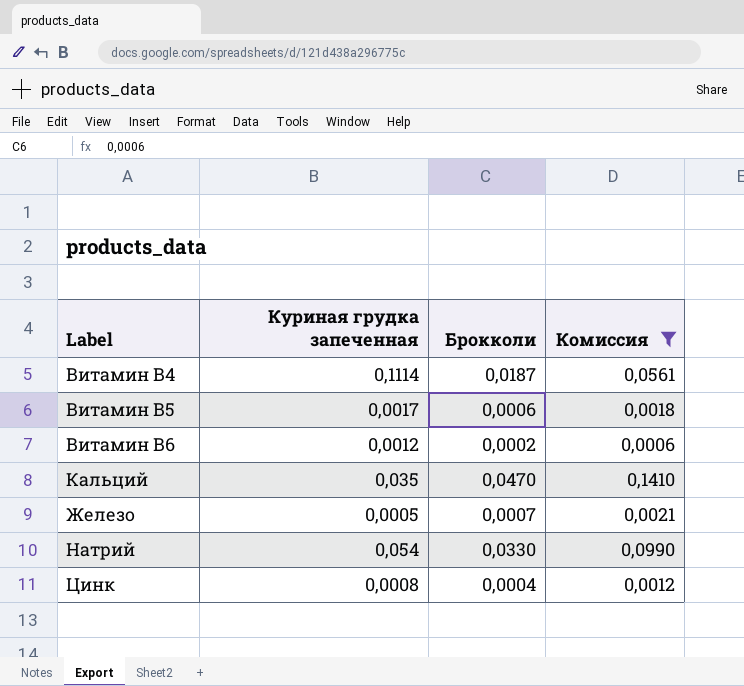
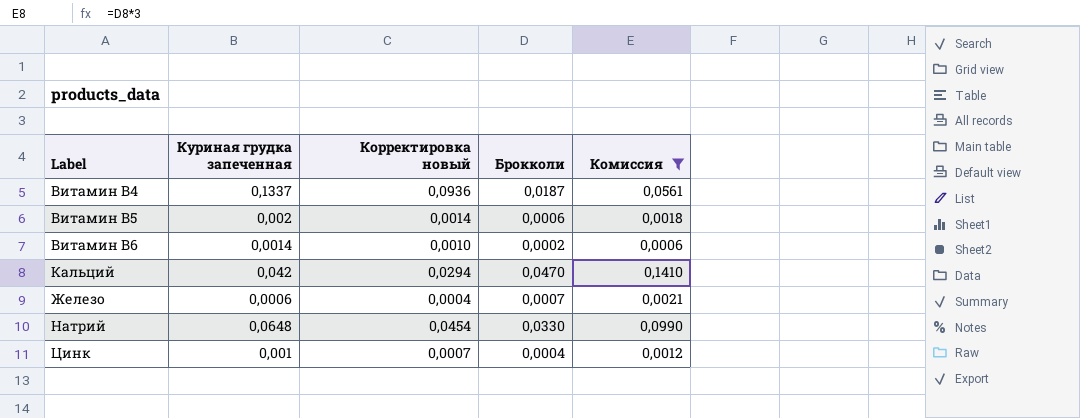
column Корректировка новый | formula: none -> [Куриная грудка запеченная] * 0,7
Витамин B4 | Куриная грудка запеченная: 0,1114 -> 0,1337
Витамин B5 | Куриная грудка запеченная: 0,0017 -> 0,002
Витамин B6 | Куриная грудка запеченная: 0,0012 -> 0,0014
Кальций | Куриная грудка запеченная: 0,035 -> 0,042
Железо | Куриная грудка запеченная: 0,0005 -> 0,0006
Натрий | Куриная грудка запеченная: 0,054 -> 0,0648
Цинк | Куриная грудка запеченная: 0,0008 -> 0,001

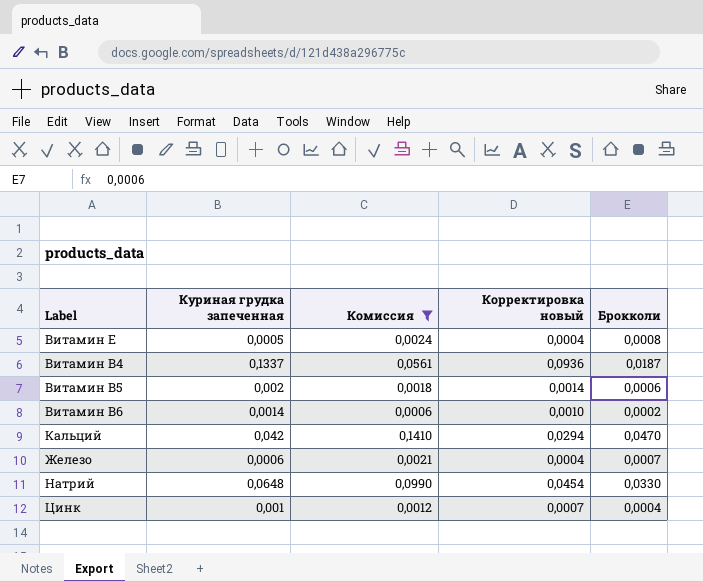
column Комиссия | position: 5 -> 3
row Витамин E: none -> 0,0005 | 0,0024 | 0,0004 | 0,0008

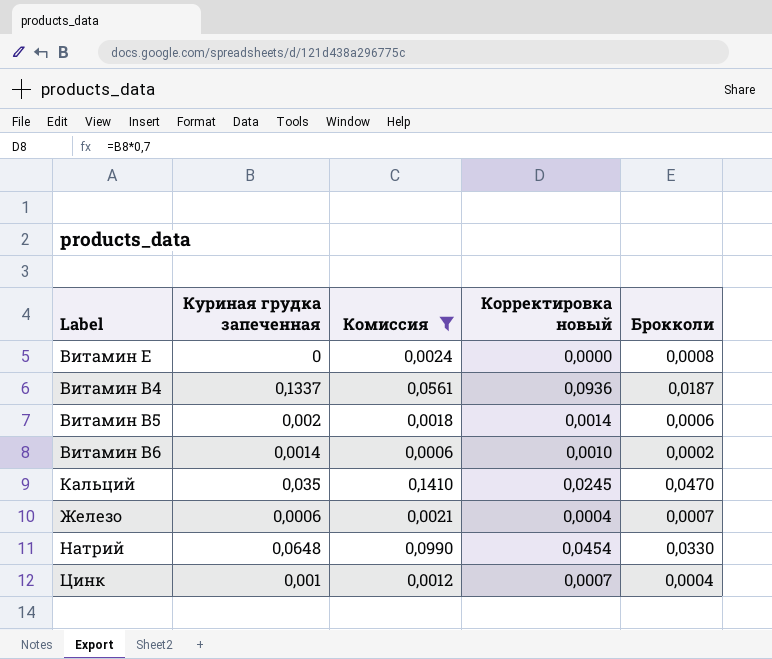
Витамин E | Куриная грудка запеченная: 0,0005 -> 0
Витамин E | Корректировка новый: 0,0004 -> 0,0000
Кальций | Куриная грудка запеченная: 0,042 -> 0,035
Кальций | Корректировка новый: 0,0294 -> 0,0245

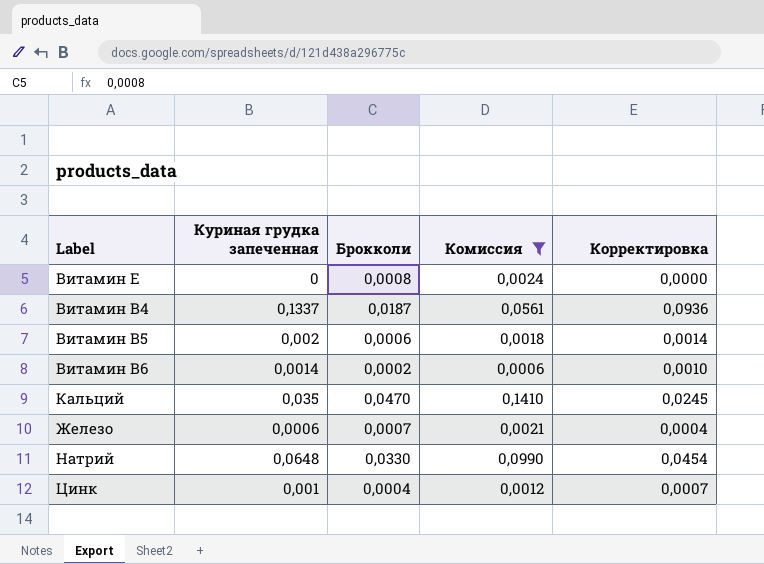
column Брокколи | position: 5 -> 3
column name: Корректировка новый -> Корректировка

